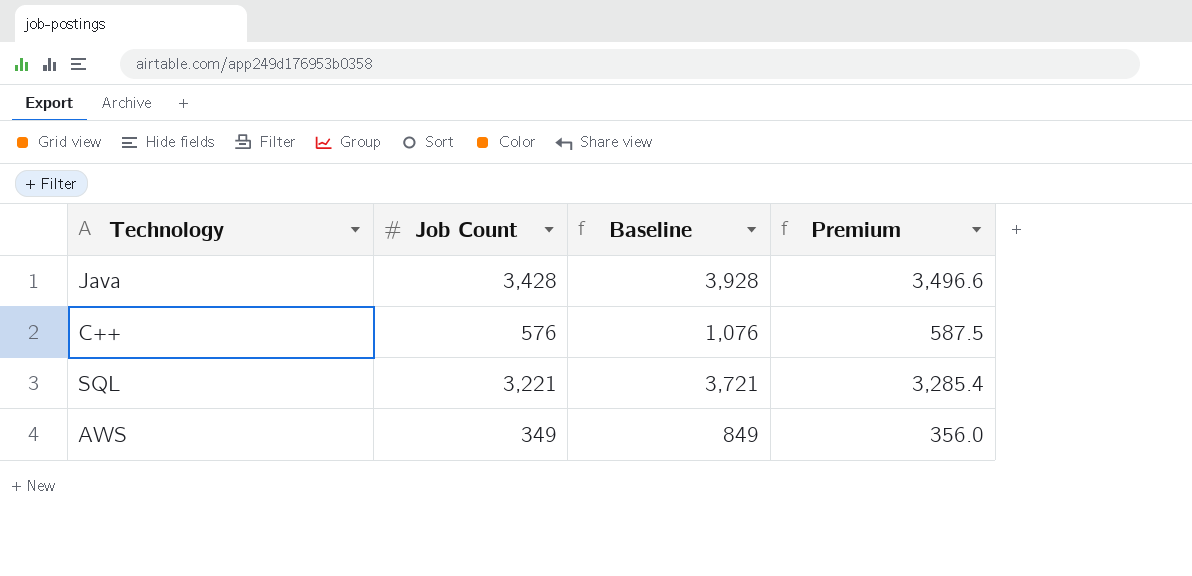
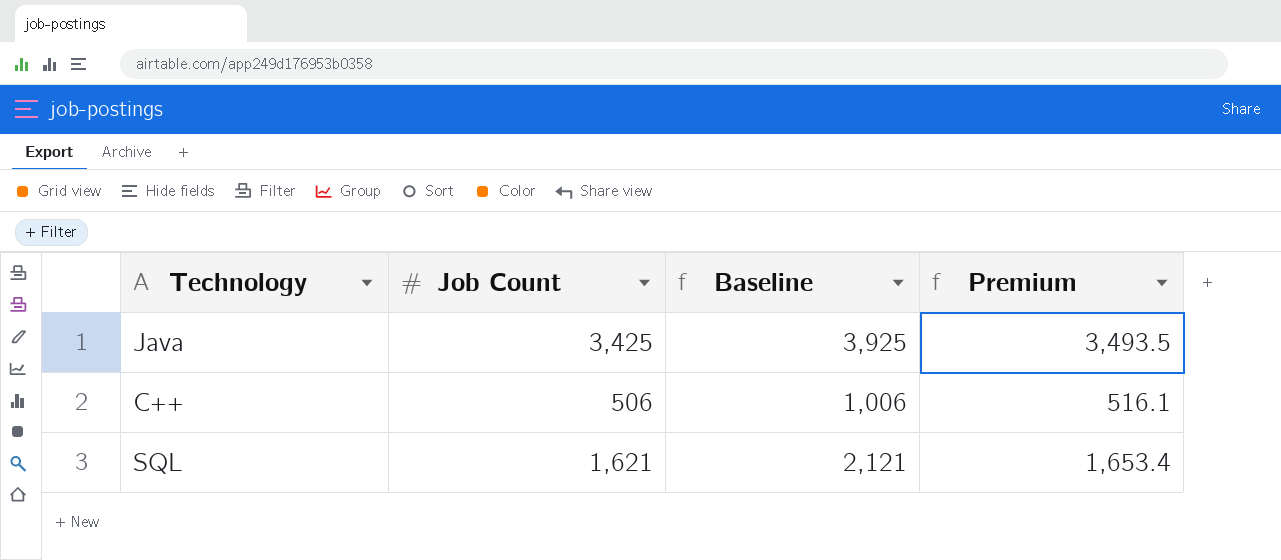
row AWS: 349 | 849 | 356.0 -> none
Java | Job Count: 3,428 -> 3,425
Java | Baseline: 3,928 -> 3,925
Java | Premium: 3,496.6 -> 3,493.5
C++ | Job Count: 576 -> 506
C++ | Baseline: 1,076 -> 1,006
C++ | Premium: 587.5 -> 516.1
SQL | Job Count: 3,221 -> 1,621
SQL | Baseline: 3,721 -> 2,121
SQL | Premium: 3,285.4 -> 1,653.4

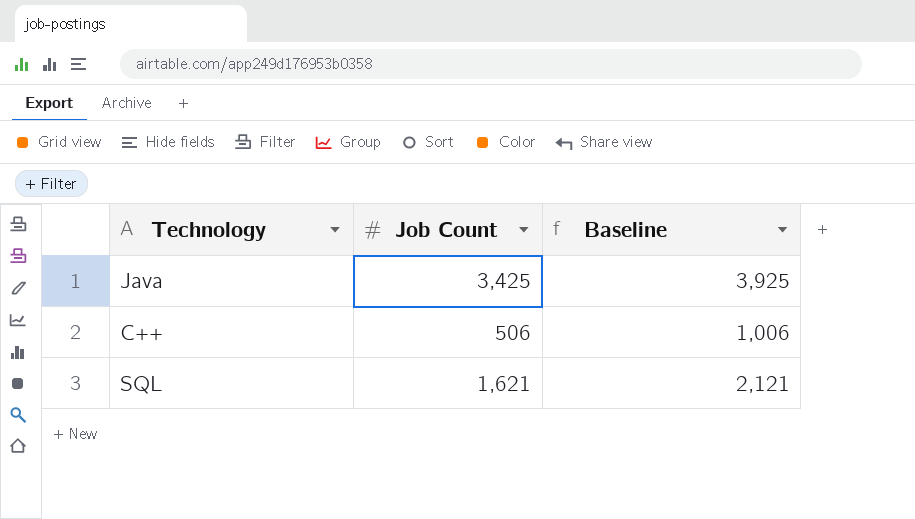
column Premium | formula: [Job Count] * 1.02 -> none

